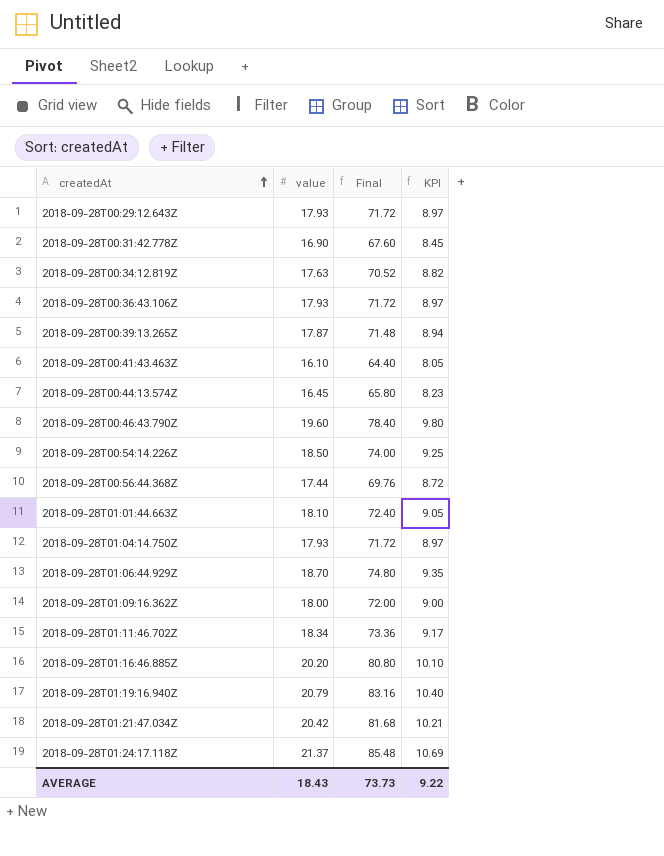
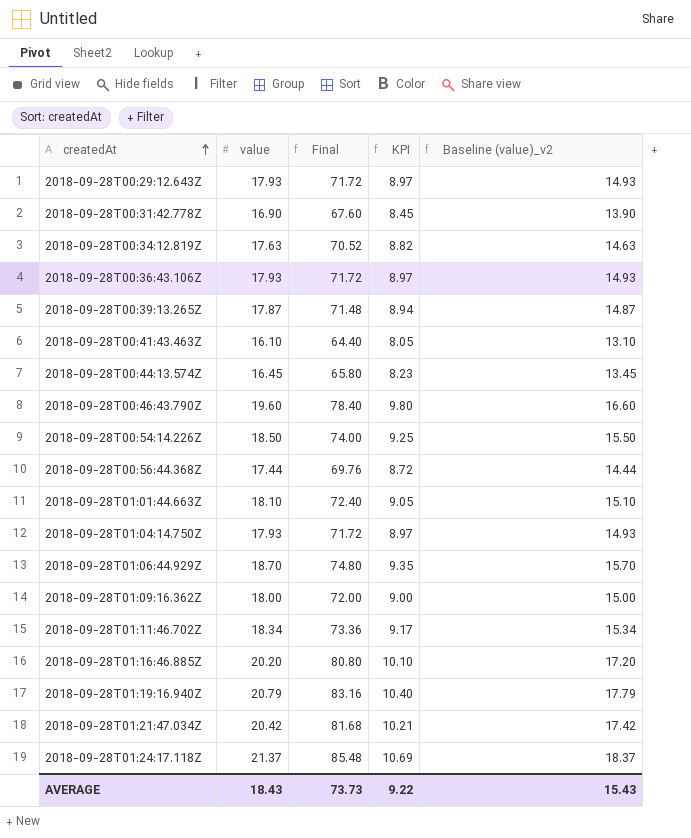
column Baseline (value)_v2 | formula: none -> [value] - 3

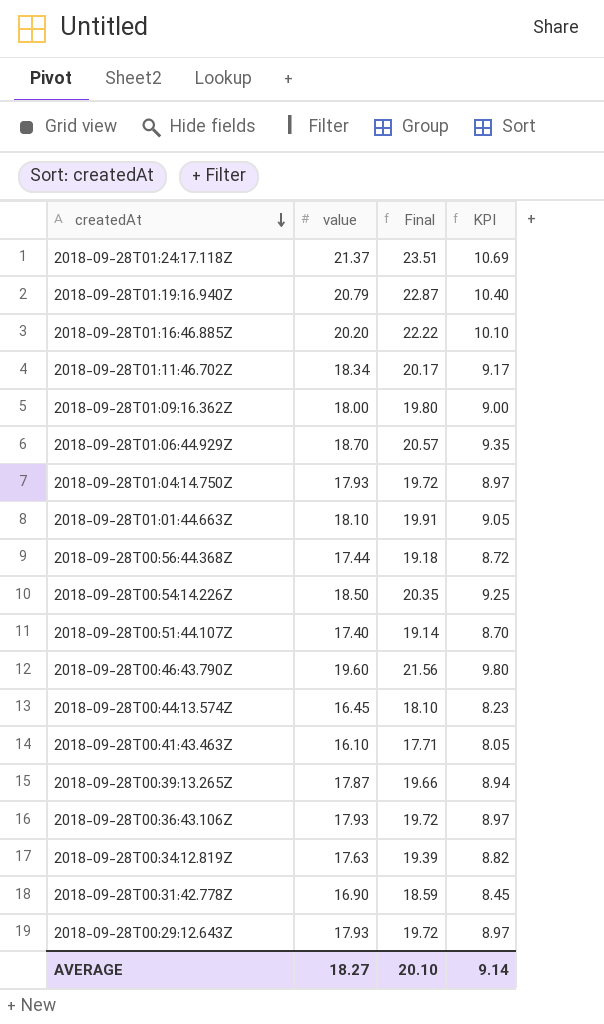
row order: createdAt ascending -> createdAt descending
column Baseline (value)_v2 | formula: [value] - 3 -> none
column Final | formula: [value] * 4 -> [value] * 1.1
row 2018-09-28T01:21:47.034Z: 20.42 | 81.68 | 10.21 | 17.42 -> none
row 2018-09-28T00:51:44.107Z: none -> 17.40 | 19.14 | 8.70
AVERAGE | value: 18.43 -> 18.27
AVERAGE | Final: 73.73 -> 20.10
AVERAGE | KPI: 9.22 -> 9.14

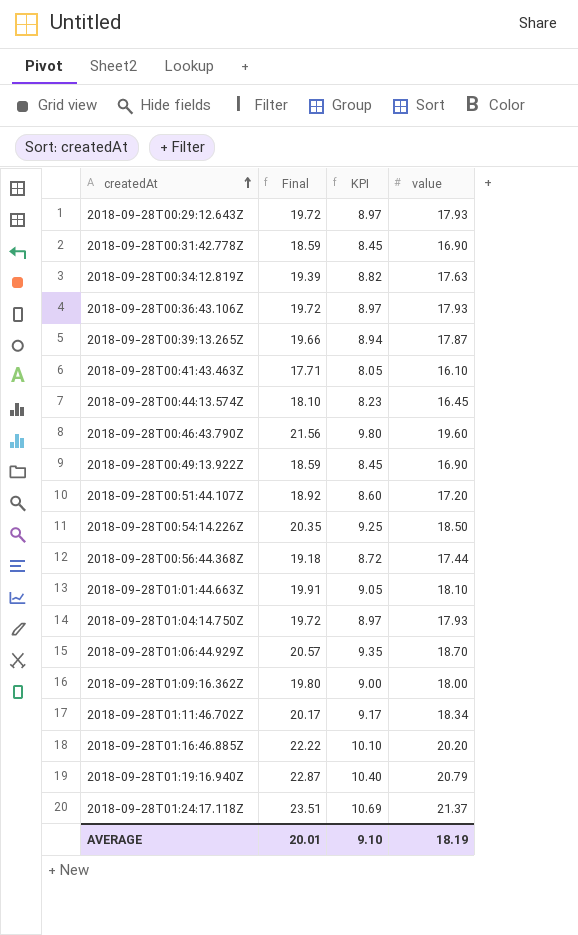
row order: createdAt descending -> createdAt ascending
column value | position: 2 -> 4
row 2018-09-28T00:49:13.922Z: none -> 18.59 | 8.45 | 16.90
2018-09-28T00:51:44.107Z | Final: 19.14 -> 18.92
2018-09-28T00:51:44.107Z | KPI: 8.70 -> 8.60
2018-09-28T00:51:44.107Z | value: 17.40 -> 17.20
AVERAGE | Final: 20.10 -> 20.01
AVERAGE | KPI: 9.14 -> 9.10
AVERAGE | value: 18.27 -> 18.19

